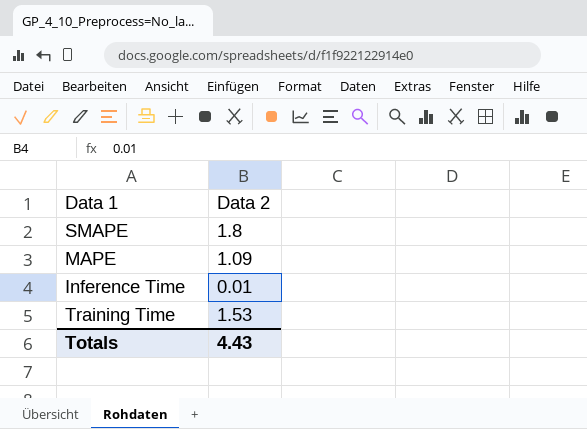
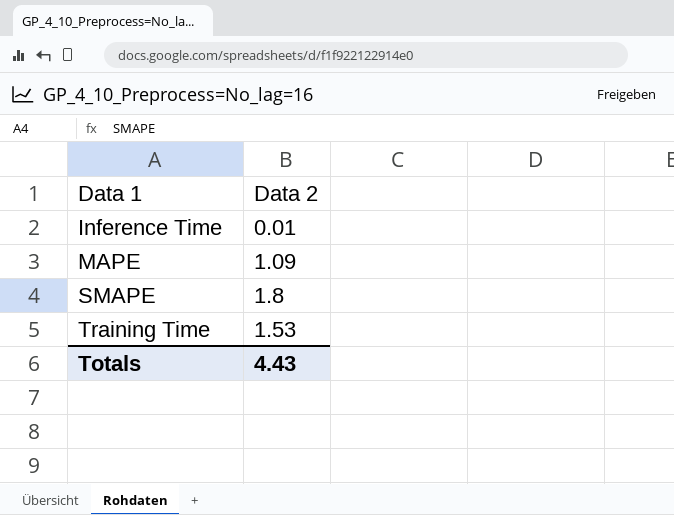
row order: none -> Data 1 ascending

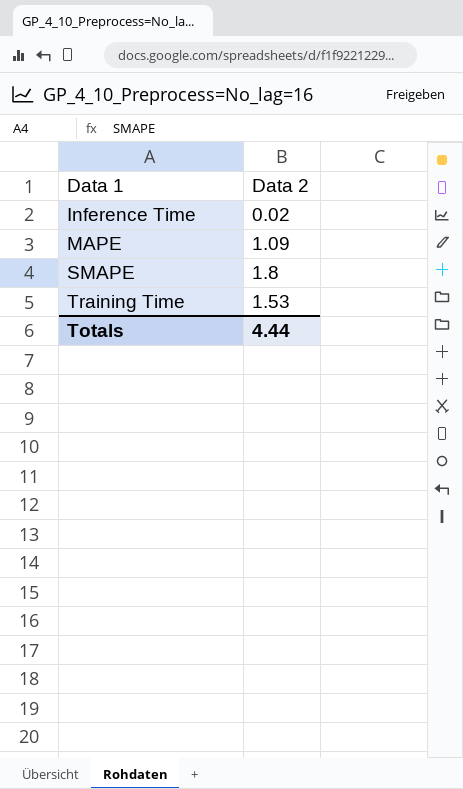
Inference Time | Data 2: 0.01 -> 0.02
Totals | Data 2: 4.43 -> 4.44

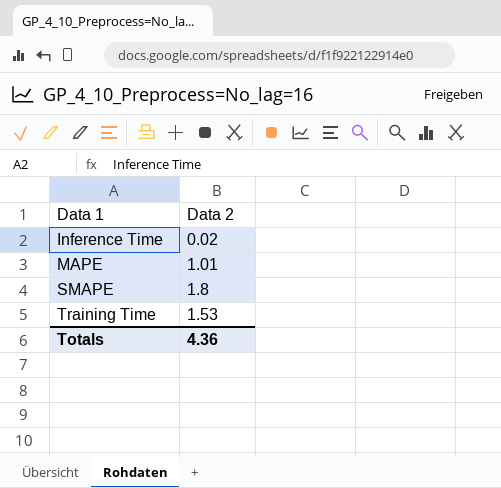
MAPE | Data 2: 1.09 -> 1.01
Totals | Data 2: 4.44 -> 4.36

